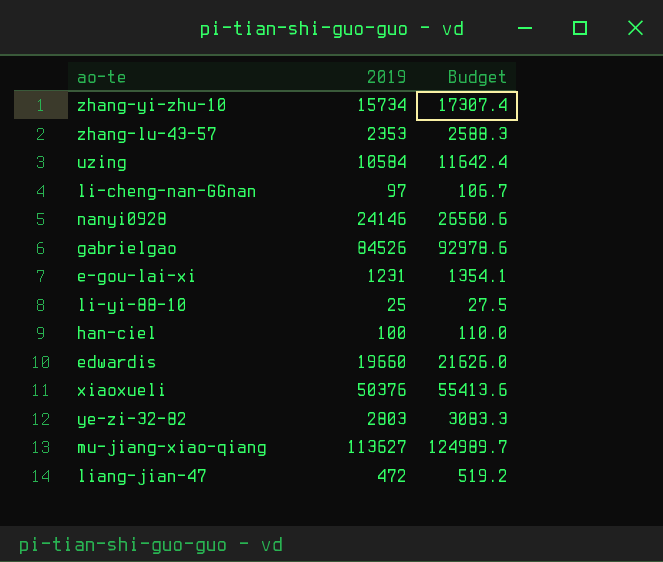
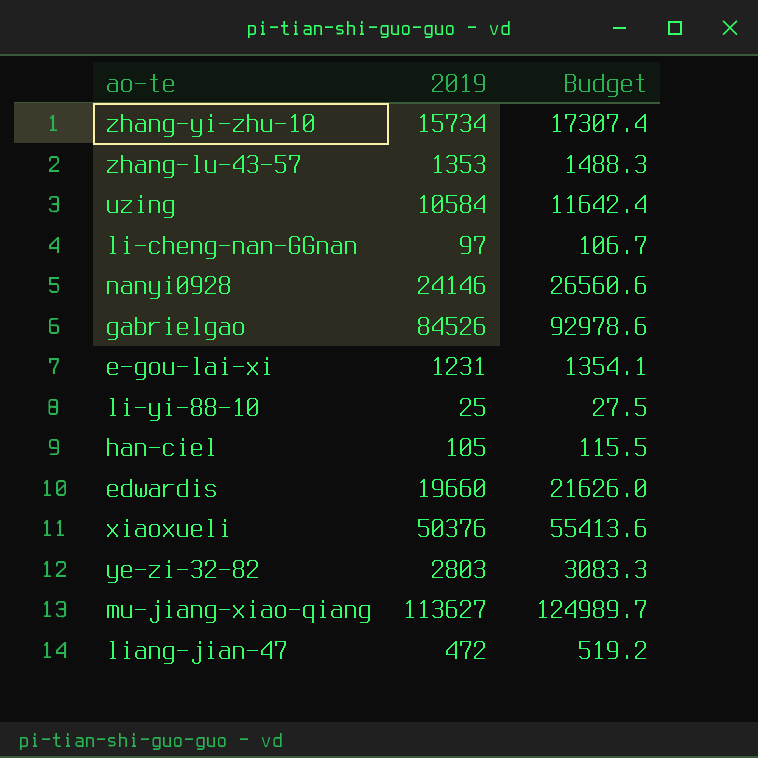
zhang-lu-43-57 | 2019: 2353 -> 1353
zhang-lu-43-57 | Budget: 2588.3 -> 1488.3
han-ciel | 2019: 100 -> 105
han-ciel | Budget: 110.0 -> 115.5

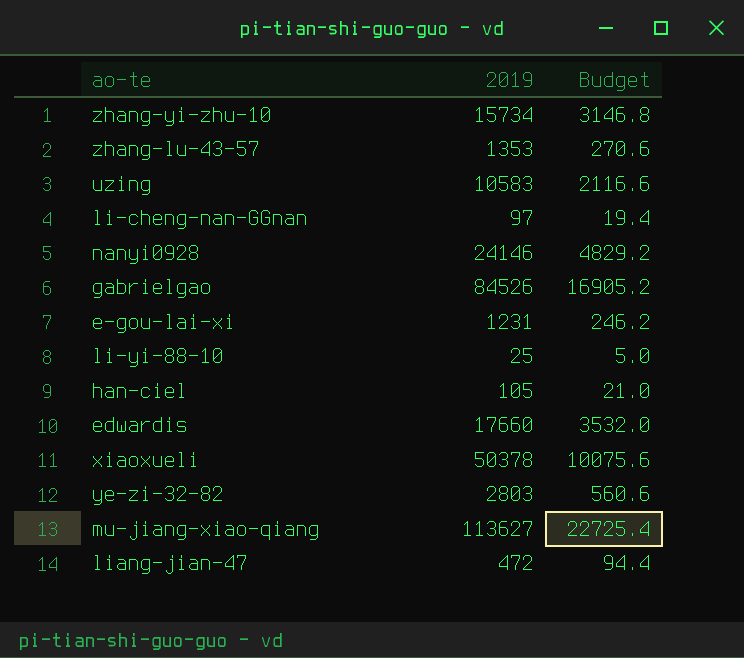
column Budget | formula: [2019] * 1.1 -> [2019] * 0.2
uzing | 2019: 10584 -> 10583
edwardis | 2019: 19660 -> 17660
xiaoxueli | 2019: 50376 -> 50378

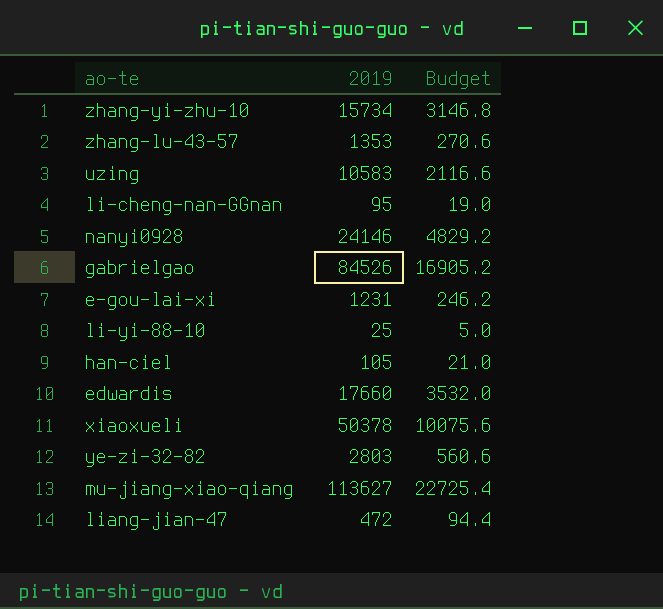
li-cheng-nan-GGnan | 2019: 97 -> 95
li-cheng-nan-GGnan | Budget: 19.4 -> 19.0

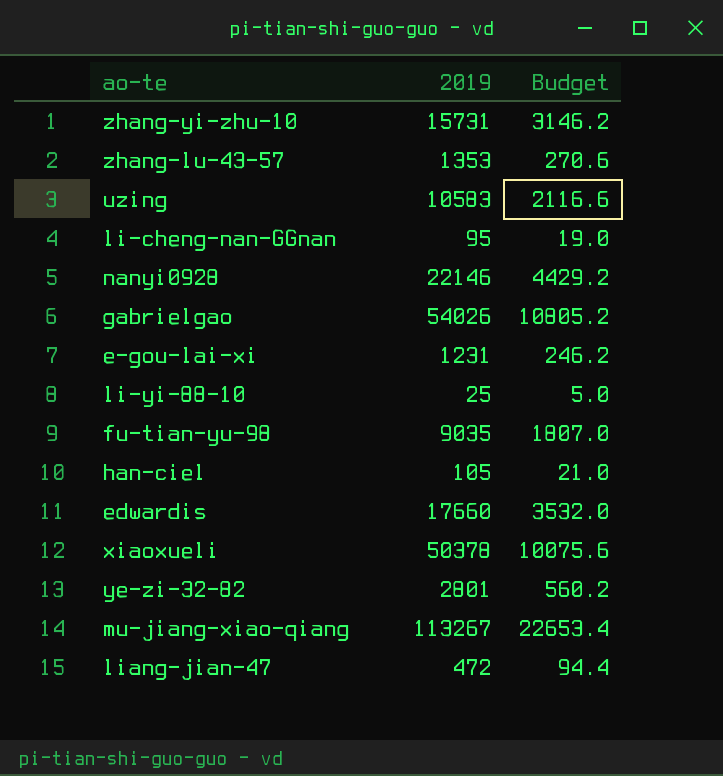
zhang-yi-zhu-10 | 2019: 15734 -> 15731
zhang-yi-zhu-10 | Budget: 3146.8 -> 3146.2
nanyi0928 | 2019: 24146 -> 22146
nanyi0928 | Budget: 4829.2 -> 4429.2
gabrielgao | 2019: 84526 -> 54026
gabrielgao | Budget: 16905.2 -> 10805.2
row fu-tian-yu-98: none -> 9035 | 1807.0
ye-zi-32-82 | 2019: 2803 -> 2801
ye-zi-32-82 | Budget: 560.6 -> 560.2
mu-jiang-xiao-qiang | 2019: 113627 -> 113267
mu-jiang-xiao-qiang | Budget: 22725.4 -> 22653.4

